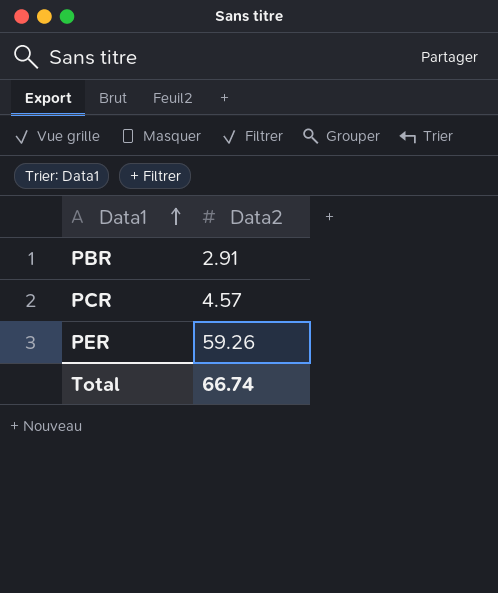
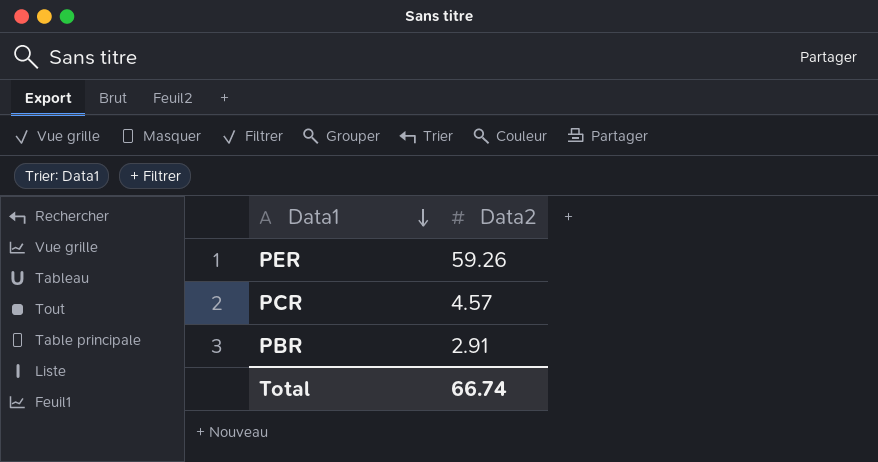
row order: Data1 ascending -> Data1 descending

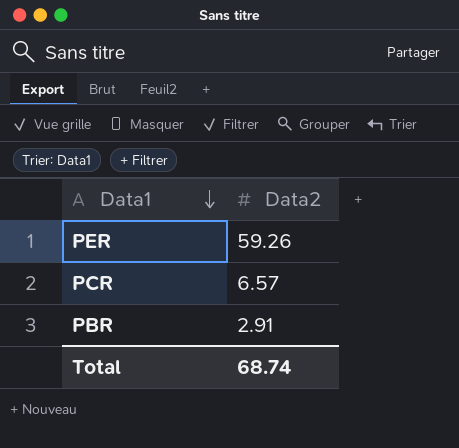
PCR | Data2: 4.57 -> 6.57
Total | Data2: 66.74 -> 68.74

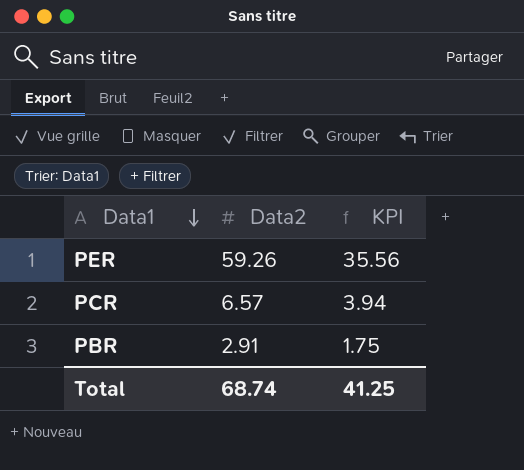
column KPI | formula: none -> [Data2] * 0.6

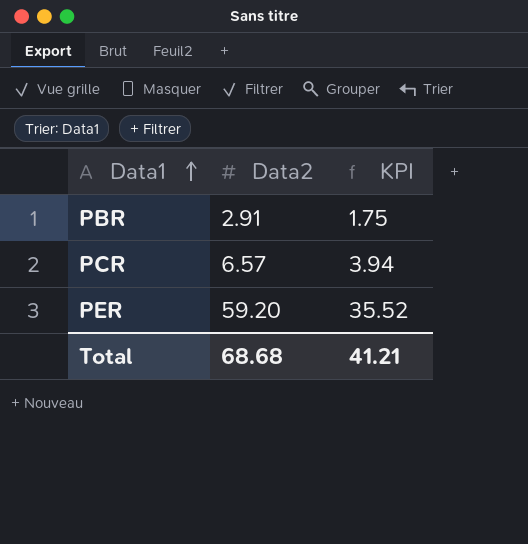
row order: Data1 descending -> Data1 ascending
PER | Data2: 59.26 -> 59.20
PER | KPI: 35.56 -> 35.52
Total | Data2: 68.74 -> 68.68
Total | KPI: 41.25 -> 41.21

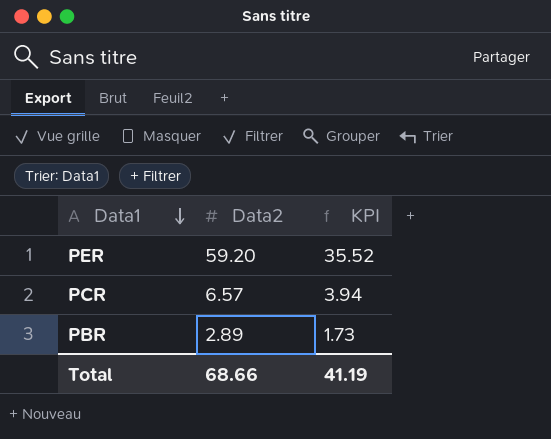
row order: Data1 ascending -> Data1 descending
PBR | Data2: 2.91 -> 2.89
PBR | KPI: 1.75 -> 1.73
Total | Data2: 68.68 -> 68.66
Total | KPI: 41.21 -> 41.19

